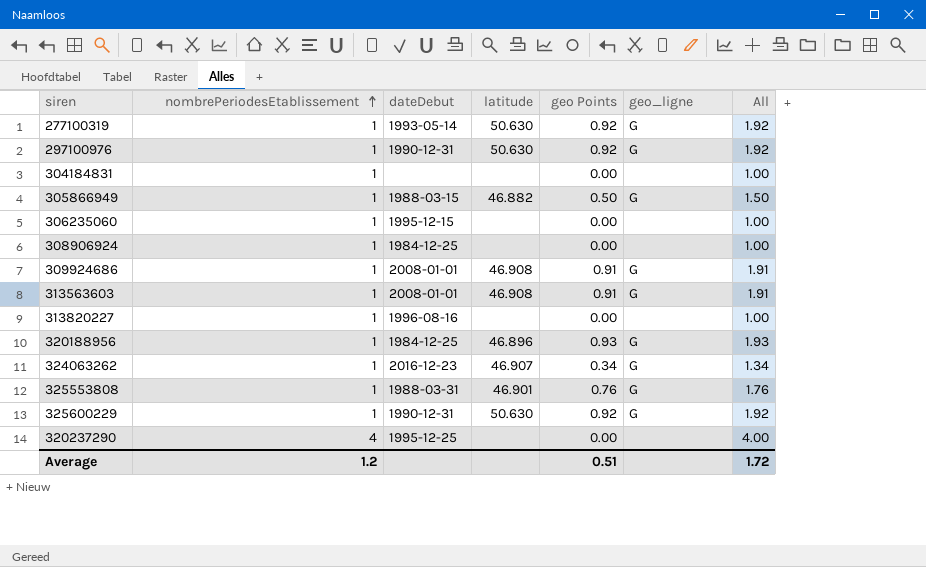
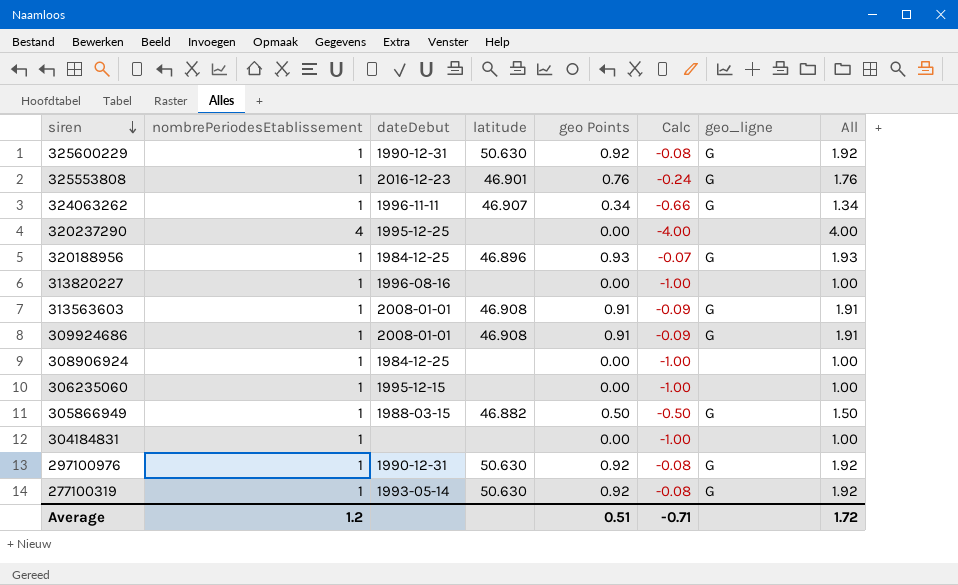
row order: nombrePeriodesEtablissement ascending -> siren descending
column Calc | formula: none -> [geo Points] - [nombrePeriodesEtablissement]
325553808 | dateDebut: 1988-03-31 -> 2016-12-23
324063262 | dateDebut: 2016-12-23 -> 1996-11-11

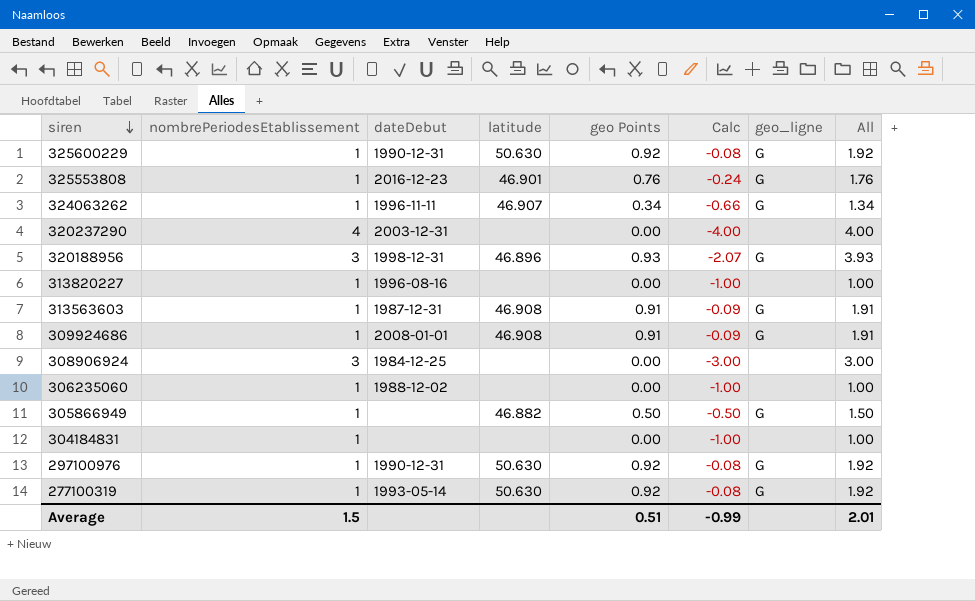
320237290 | dateDebut: 1995-12-25 -> 2003-12-31
320188956 | nombrePeriodesEtablissement: 1 -> 3
320188956 | dateDebut: 1984-12-25 -> 1998-12-31
320188956 | Calc: -0.07 -> -2.07
320188956 | All: 1.93 -> 3.93
313563603 | dateDebut: 2008-01-01 -> 1987-12-31
308906924 | nombrePeriodesEtablissement: 1 -> 3
308906924 | Calc: -1.00 -> -3.00
308906924 | All: 1.00 -> 3.00
306235060 | dateDebut: 1995-12-15 -> 1988-12-02
305866949 | dateDebut: 1988-03-15 -> none
Average | nombrePeriodesEtablissement: 1.2 -> 1.5
Average | Calc: -0.71 -> -0.99
Average | All: 1.72 -> 2.01

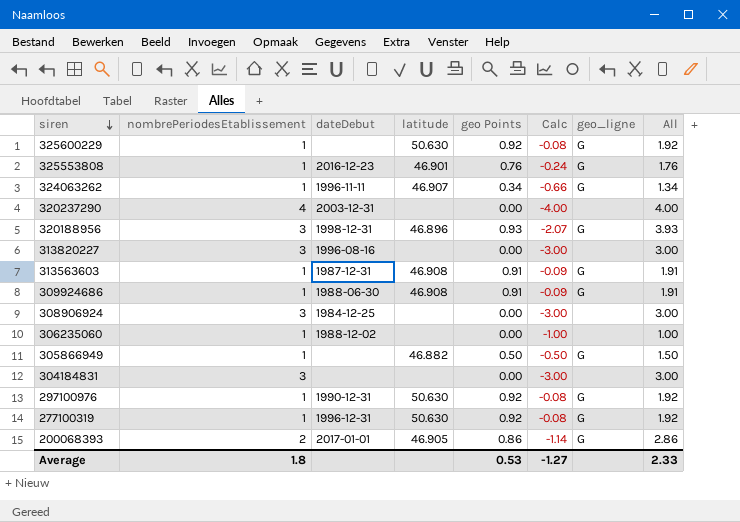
325600229 | dateDebut: 1990-12-31 -> none
313820227 | nombrePeriodesEtablissement: 1 -> 3
313820227 | Calc: -1.00 -> -3.00
313820227 | All: 1.00 -> 3.00
309924686 | dateDebut: 2008-01-01 -> 1988-06-30
304184831 | nombrePeriodesEtablissement: 1 -> 3
304184831 | Calc: -1.00 -> -3.00
304184831 | All: 1.00 -> 3.00
277100319 | dateDebut: 1993-05-14 -> 1996-12-31
row 200068393: none -> 2 | 2017-01-01 | 46.905 | 0.86 | -1.14 | G | 2.86
Average | nombrePeriodesEtablissement: 1.5 -> 1.8
Average | geo Points: 0.51 -> 0.53
Average | Calc: -0.99 -> -1.27
Average | All: 2.01 -> 2.33

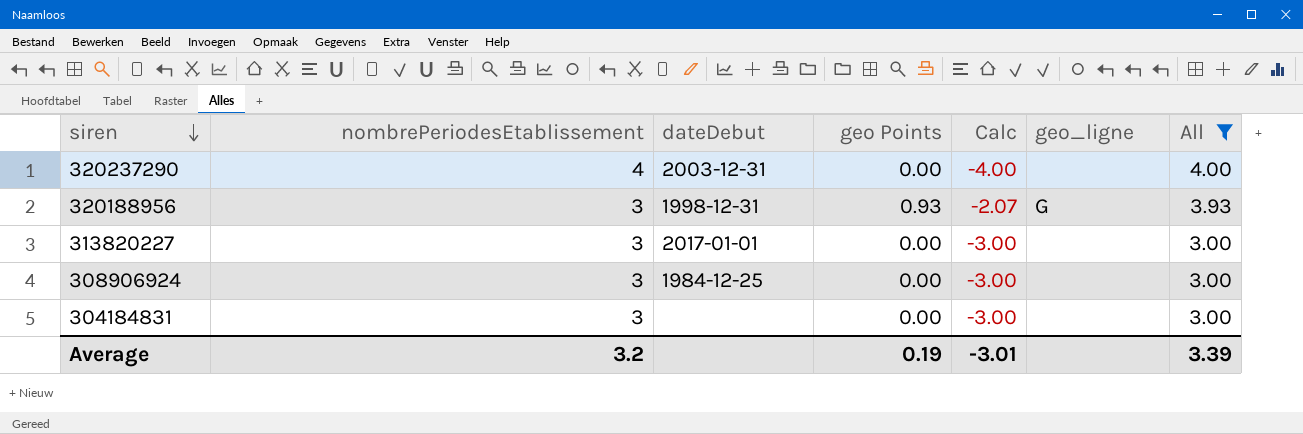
filter: none -> All >= 3.00
column latitude | position: 4 -> none
313820227 | dateDebut: 1996-08-16 -> 2017-01-01
Average | nombrePeriodesEtablissement: 1.8 -> 3.2
Average | geo Points: 0.53 -> 0.19
Average | Calc: -1.27 -> -3.01
Average | All: 2.33 -> 3.39

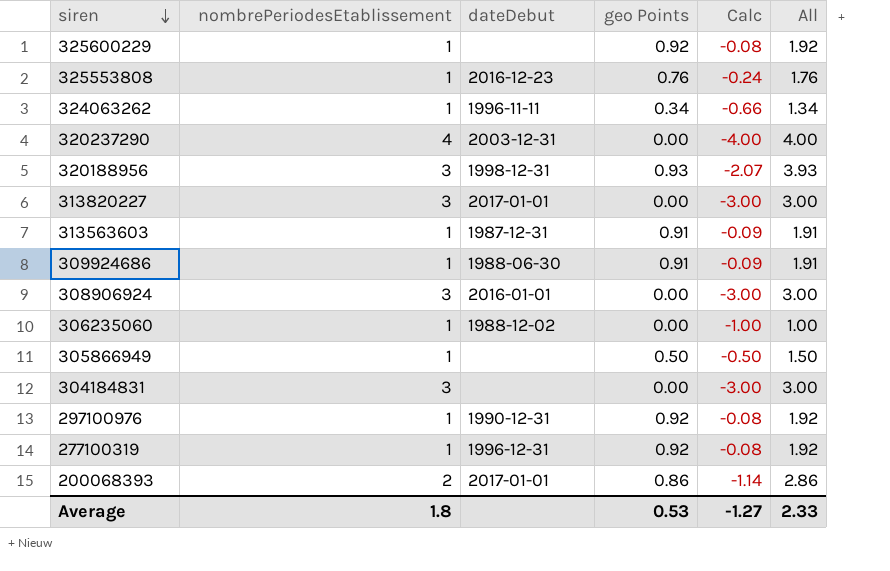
filter: All >= 3.00 -> none
column geo_ligne | position: 6 -> none
308906924 | dateDebut: 1984-12-25 -> 2016-01-01
Average | nombrePeriodesEtablissement: 3.2 -> 1.8
Average | geo Points: 0.19 -> 0.53
Average | Calc: -3.01 -> -1.27
Average | All: 3.39 -> 2.33

